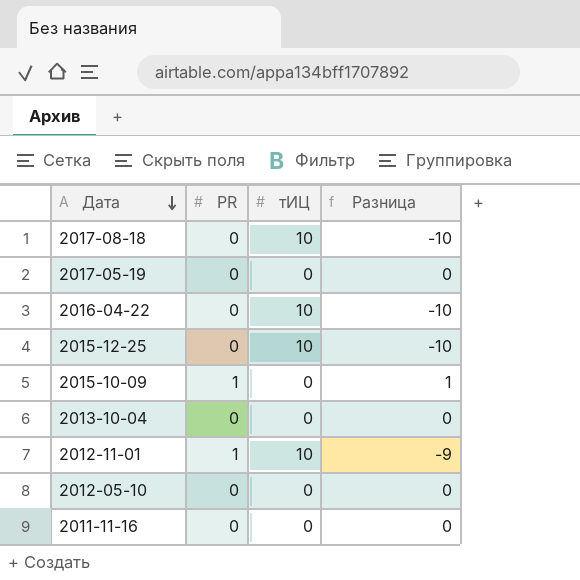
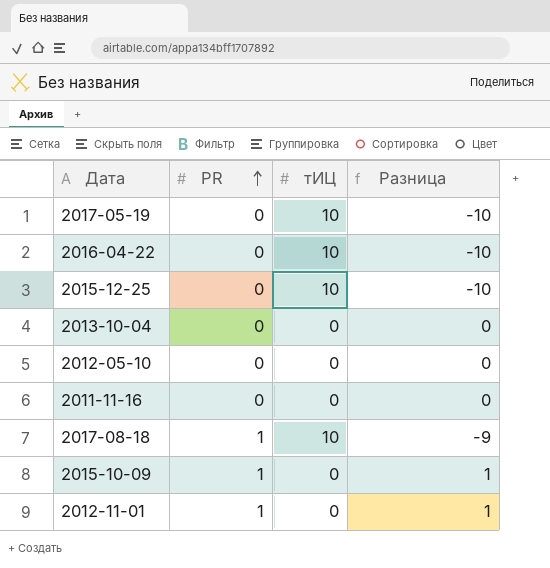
row order: Дата descending -> PR ascending
2017-05-19 | тИЦ: 0 -> 10
2017-05-19 | Разница: 0 -> -10
2017-08-18 | PR: 0 -> 1
2017-08-18 | Разница: -10 -> -9
2012-11-01 | тИЦ: 10 -> 0
2012-11-01 | Разница: -9 -> 1

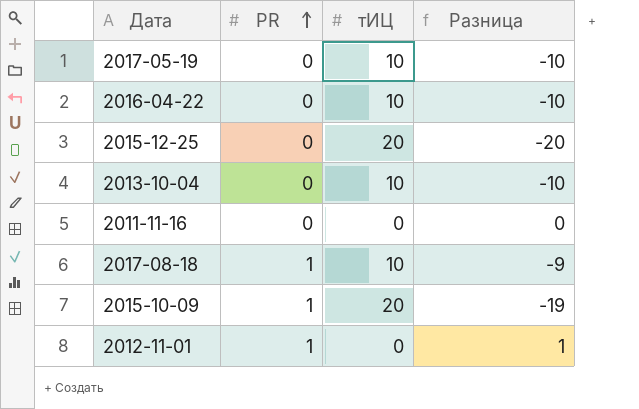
row 2012-05-10: 0 | 0 | 0 -> none
2015-12-25 | тИЦ: 10 -> 20
2015-12-25 | Разница: -10 -> -20
2013-10-04 | тИЦ: 0 -> 10
2013-10-04 | Разница: 0 -> -10
2015-10-09 | тИЦ: 0 -> 20
2015-10-09 | Разница: 1 -> -19

